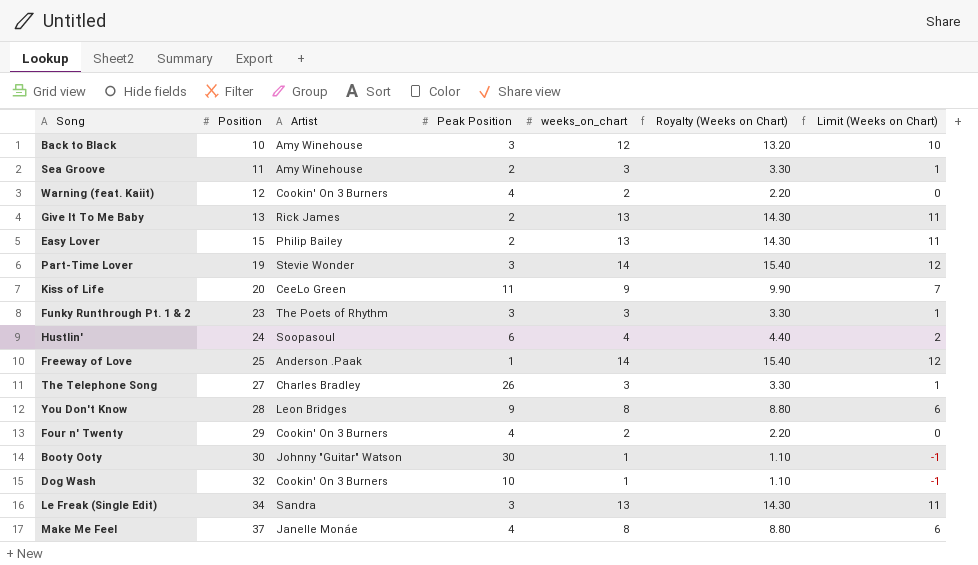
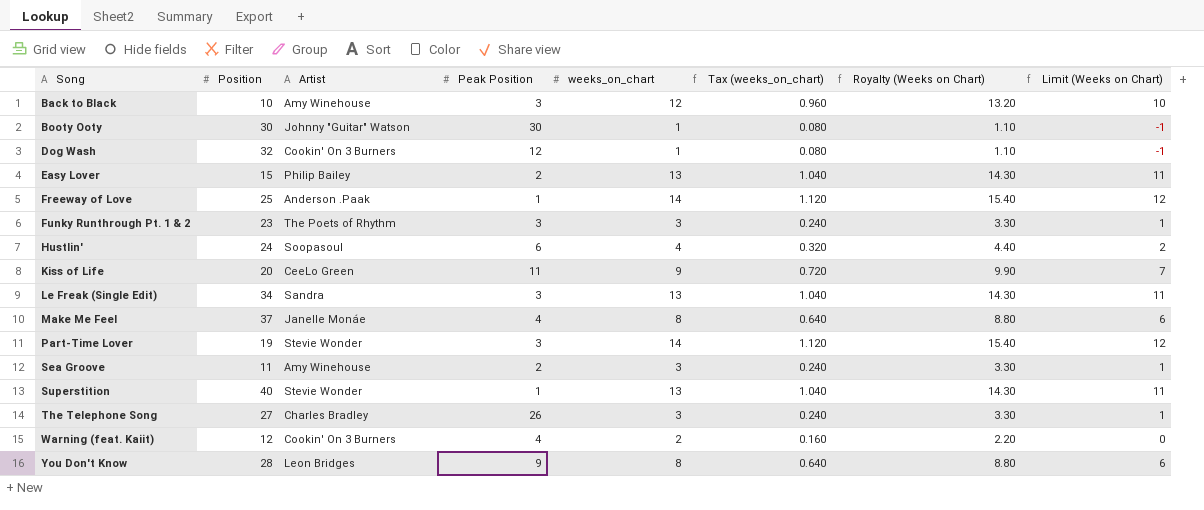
row order: Position ascending -> Song ascending
column Tax (weeks_on_chart) | formula: none -> [weeks_on_chart] * 0.08
row Give It To Me Baby: 13 | Rick James | 2 | 13 | 14.30 | 11 -> none
row Four n' Twenty: 29 | Cookin' On 3 Burners | 4 | 2 | 2.20 | 0 -> none
Dog Wash | Peak Position: 10 -> 12
row Superstition: none -> 40 | Stevie Wonder | 1 | 13 | 1.040 | 14.30 | 11

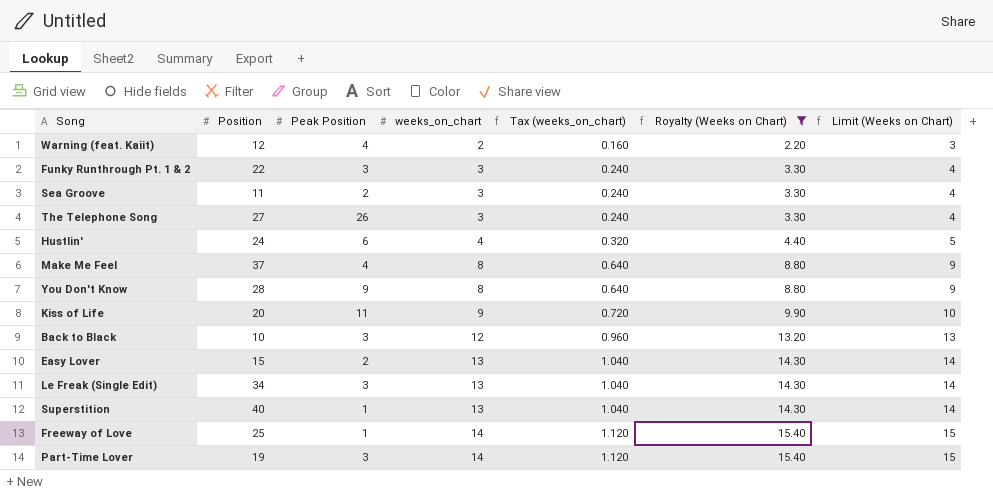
filter: none -> Royalty (Weeks on Chart) != 1.10
row order: Song ascending -> weeks_on_chart ascending
column Artist | position: 3 -> none
column Limit (Weeks on Chart) | formula: [weeks_on_chart] - 2 -> [weeks_on_chart] + 1
Funky Runthrough Pt. 1 & 2 | Position: 23 -> 22

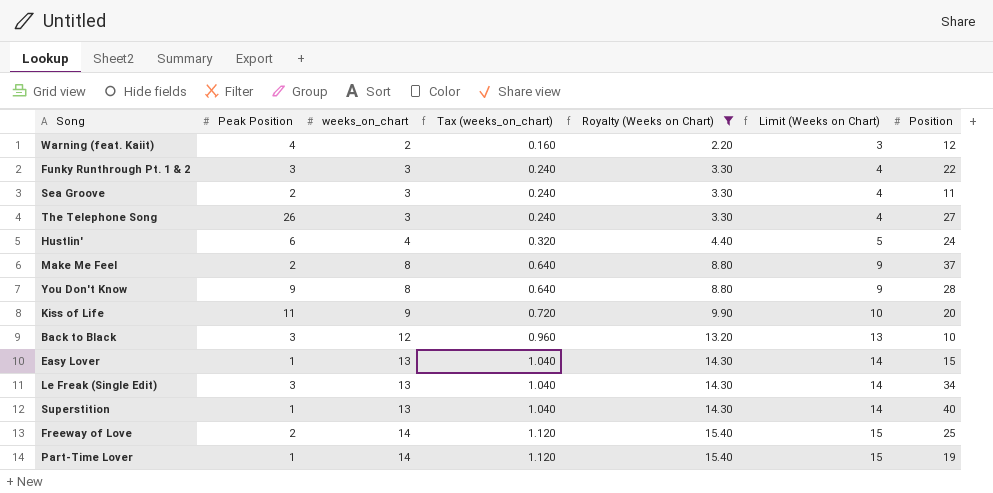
column Position | position: 2 -> 7
Make Me Feel | Peak Position: 4 -> 2
Easy Lover | Peak Position: 2 -> 1
Freeway of Love | Peak Position: 1 -> 2
Part-Time Lover | Peak Position: 3 -> 1

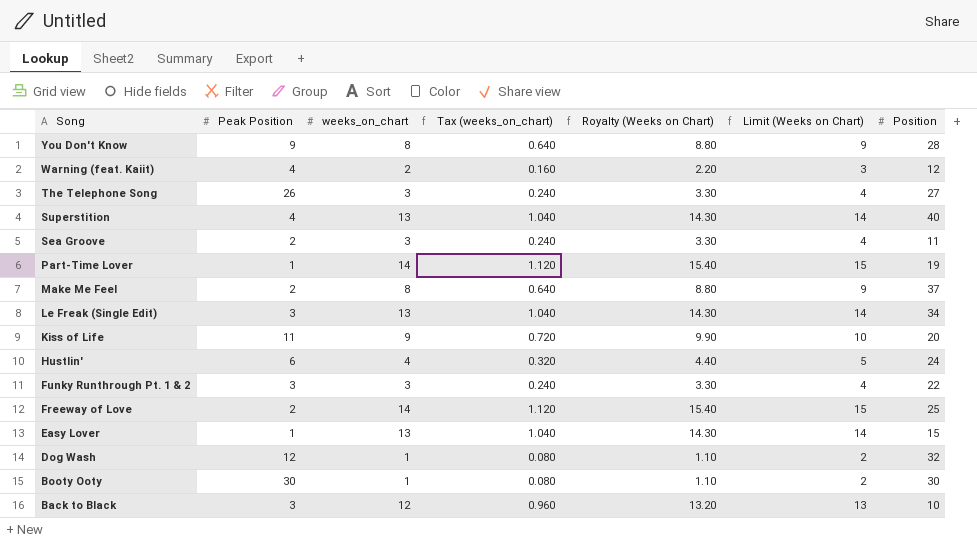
filter: Royalty (Weeks on Chart) != 1.10 -> none
row order: weeks_on_chart ascending -> Song descending
Superstition | Peak Position: 1 -> 4

